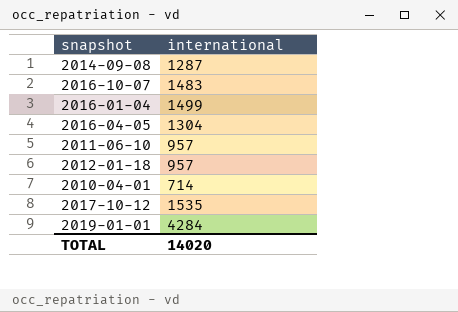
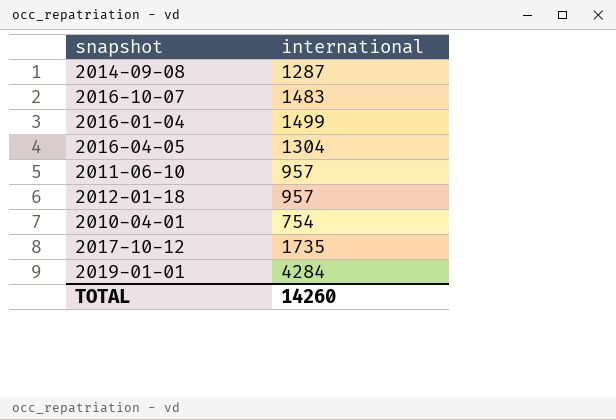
2010-04-01 | international: 714 -> 754
2017-10-12 | international: 1535 -> 1735
TOTAL | international: 14020 -> 14260

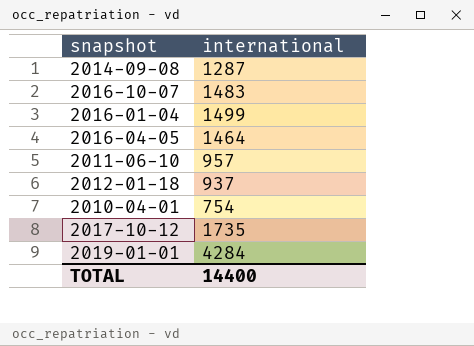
2016-04-05 | international: 1304 -> 1464
2012-01-18 | international: 957 -> 937
TOTAL | international: 14260 -> 14400

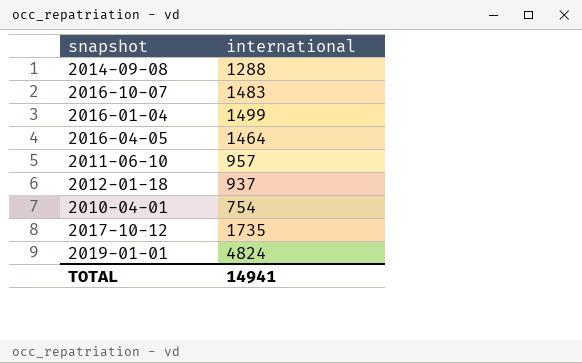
2014-09-08 | international: 1287 -> 1288
2019-01-01 | international: 4284 -> 4824
TOTAL | international: 14400 -> 14941

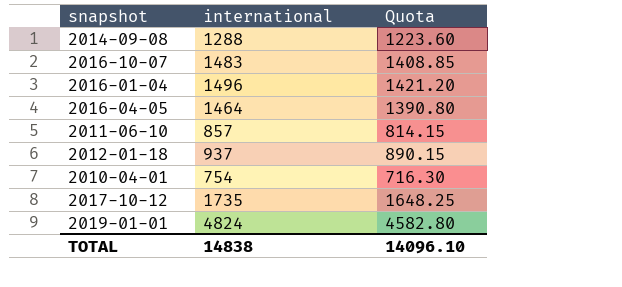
column Quota | formula: none -> [international] * 0.95
2016-01-04 | international: 1499 -> 1496
2011-06-10 | international: 957 -> 857
TOTAL | international: 14941 -> 14838

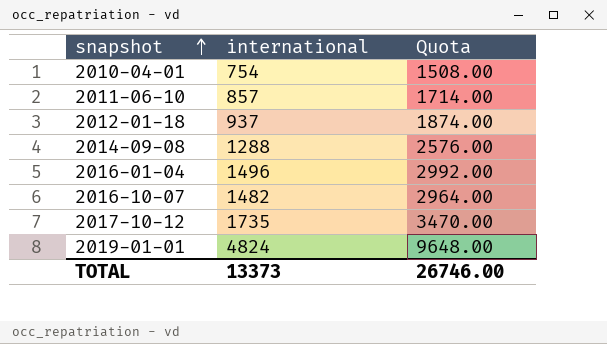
row order: none -> snapshot ascending
column Quota | formula: [international] * 0.95 -> [international] * 2
row 2016-04-05: 1464 | 1390.80 -> none
2016-10-07 | international: 1483 -> 1482
TOTAL | international: 14838 -> 13373
TOTAL | Quota: 14096.10 -> 26746.00

